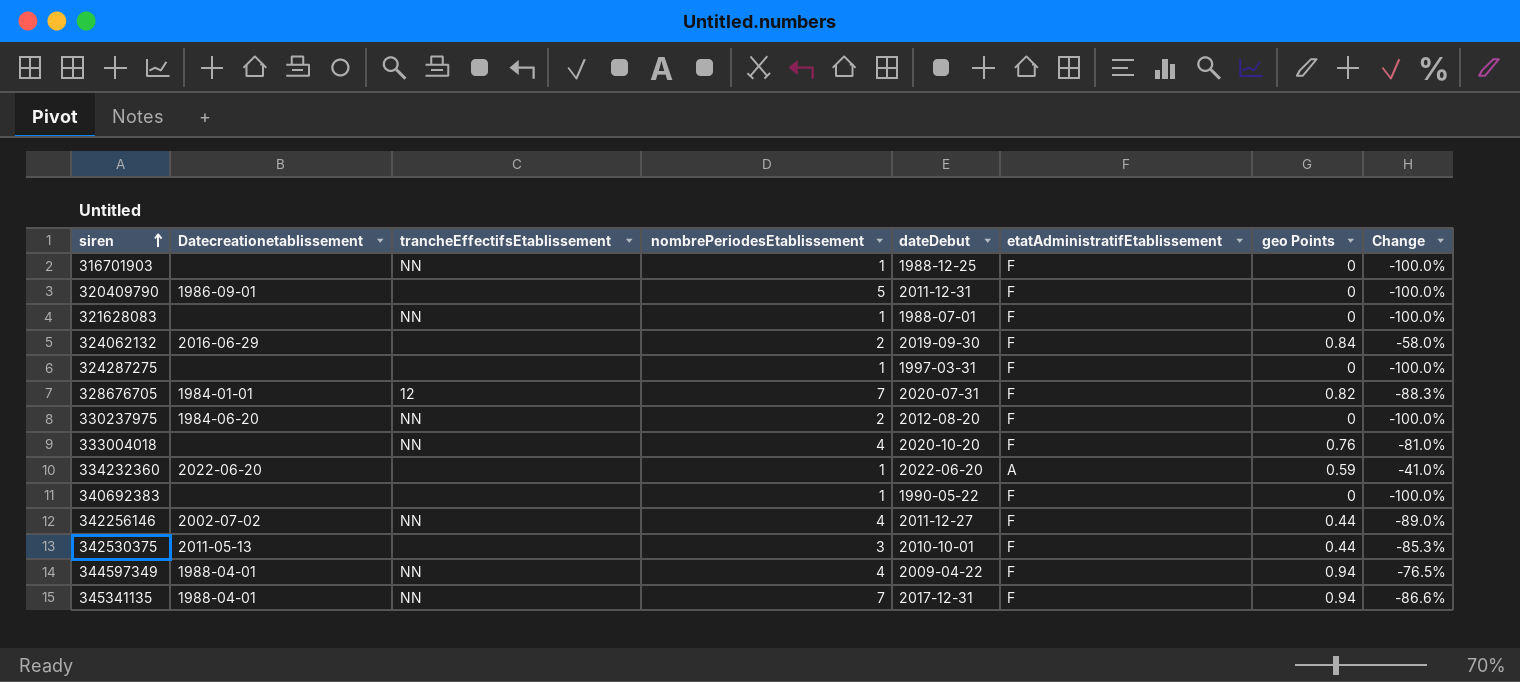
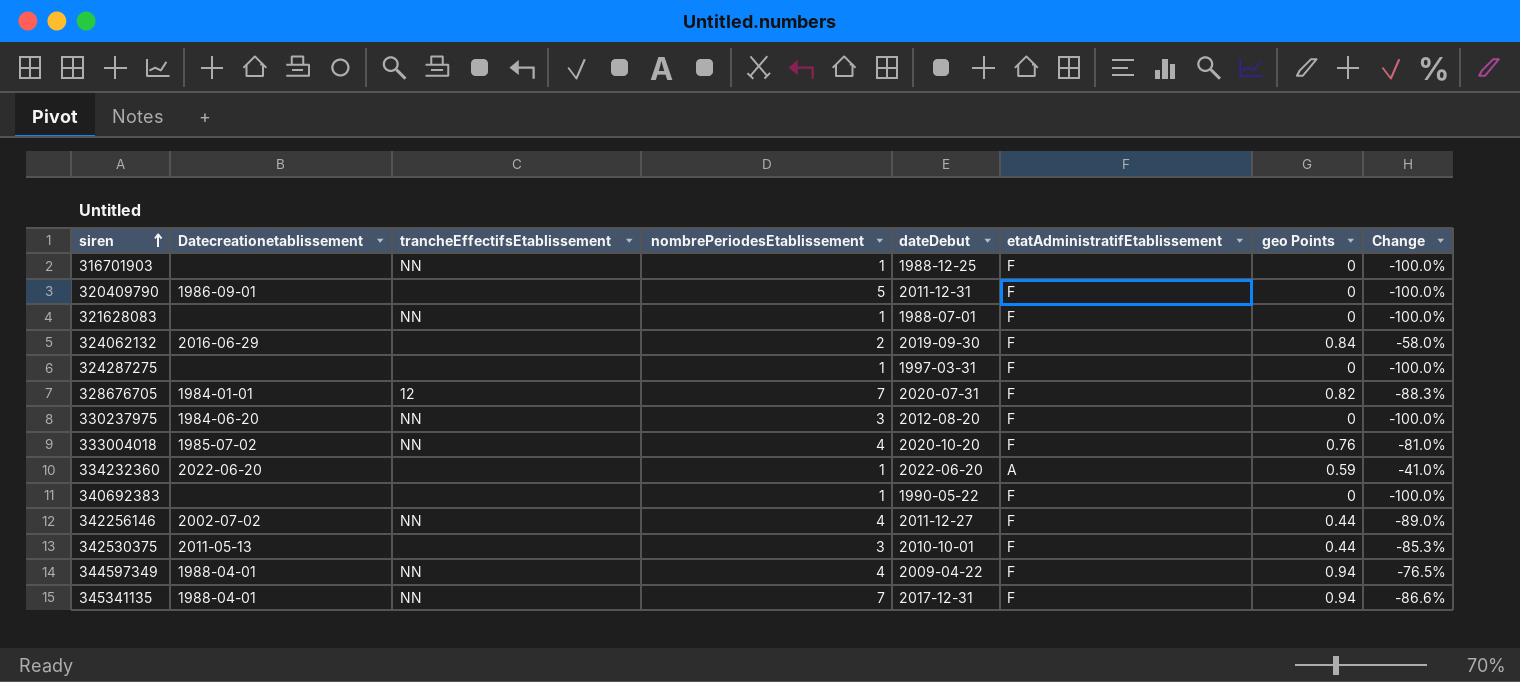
330237975 | nombrePeriodesEtablissement: 2 -> 3
333004018 | Datecreationetablissement: none -> 1985-07-02

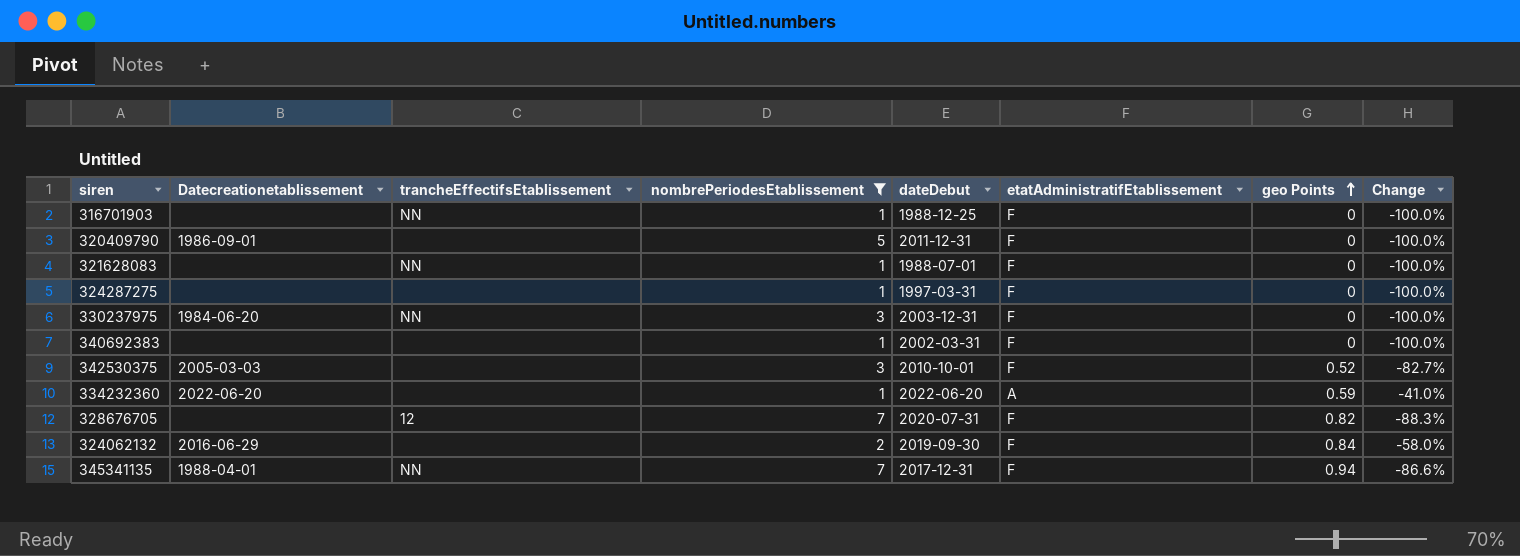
filter: none -> nombrePeriodesEtablissement != 4
row order: siren ascending -> geo Points ascending
330237975 | dateDebut: 2012-08-20 -> 2003-12-31
340692383 | dateDebut: 1990-05-22 -> 2002-03-31
342530375 | Datecreationetablissement: 2011-05-13 -> 2005-03-03
342530375 | geo Points: 0.44 -> 0.52
342530375 | Change: -85.3% -> -82.7%
328676705 | Datecreationetablissement: 1984-01-01 -> none

